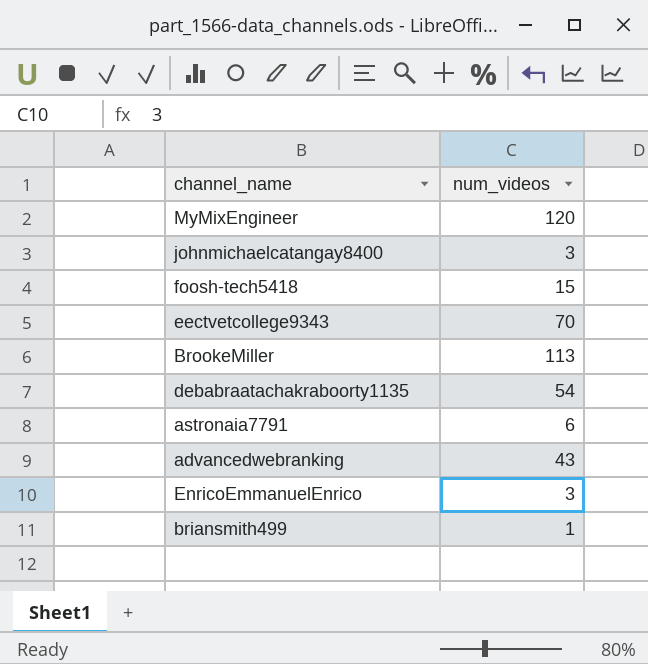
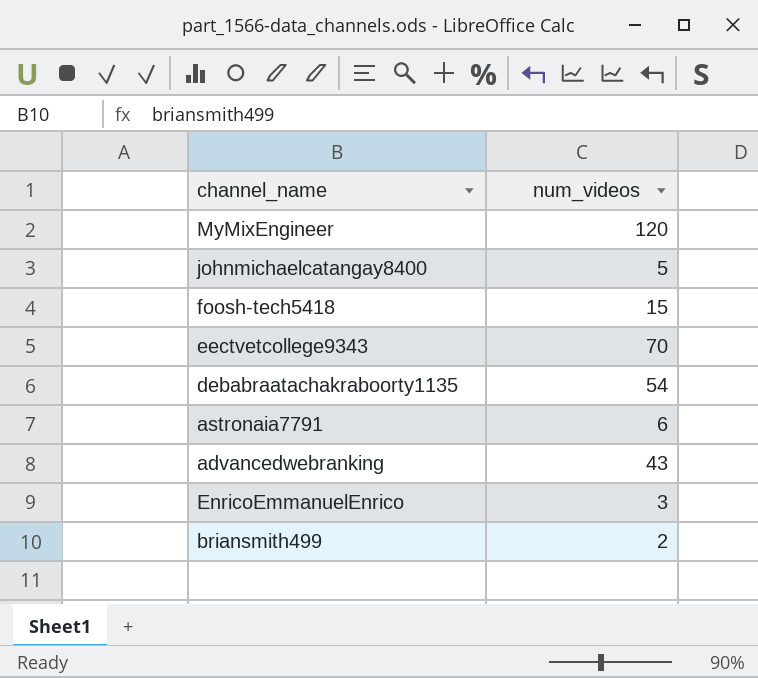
row BrookeMiller: 113 -> none
johnmichaelcatangay8400 | num_videos: 3 -> 5
briansmith499 | num_videos: 1 -> 2

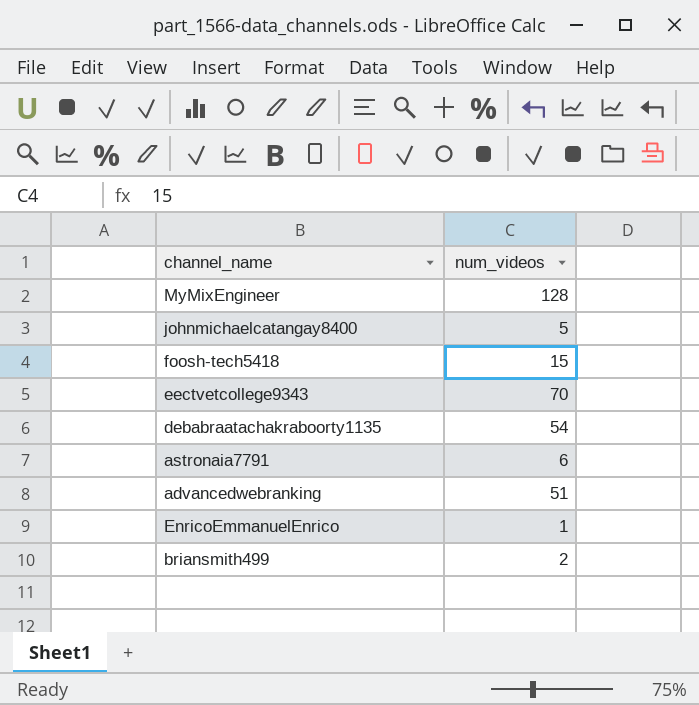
MyMixEngineer | num_videos: 120 -> 128
advancedwebranking | num_videos: 43 -> 51
EnricoEmmanuelEnrico | num_videos: 3 -> 1

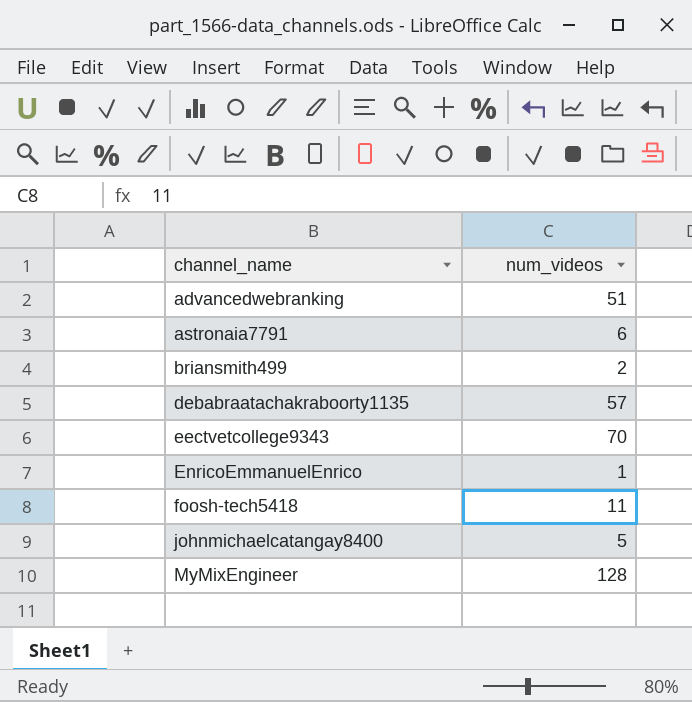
row order: none -> channel_name ascending
debabraatachakraboorty1135 | num_videos: 54 -> 57
foosh-tech5418 | num_videos: 15 -> 11

